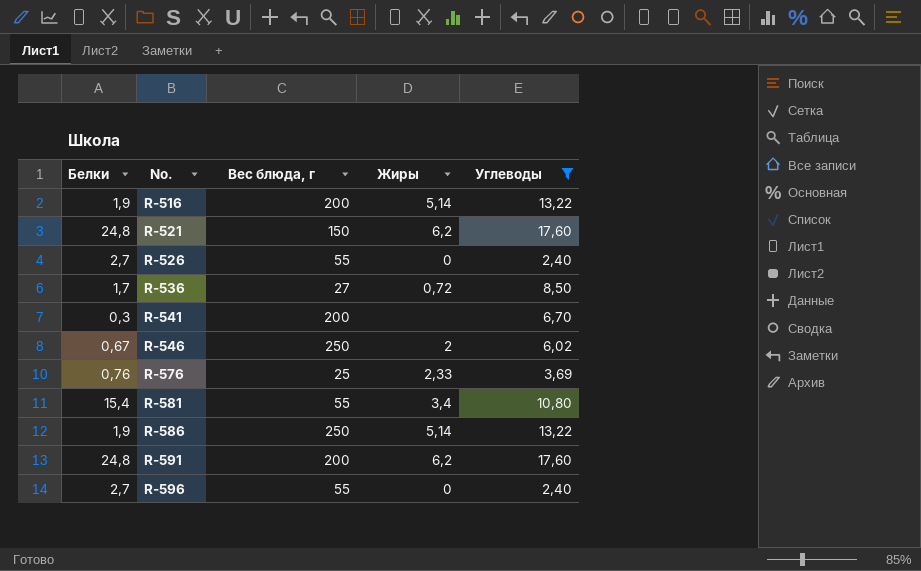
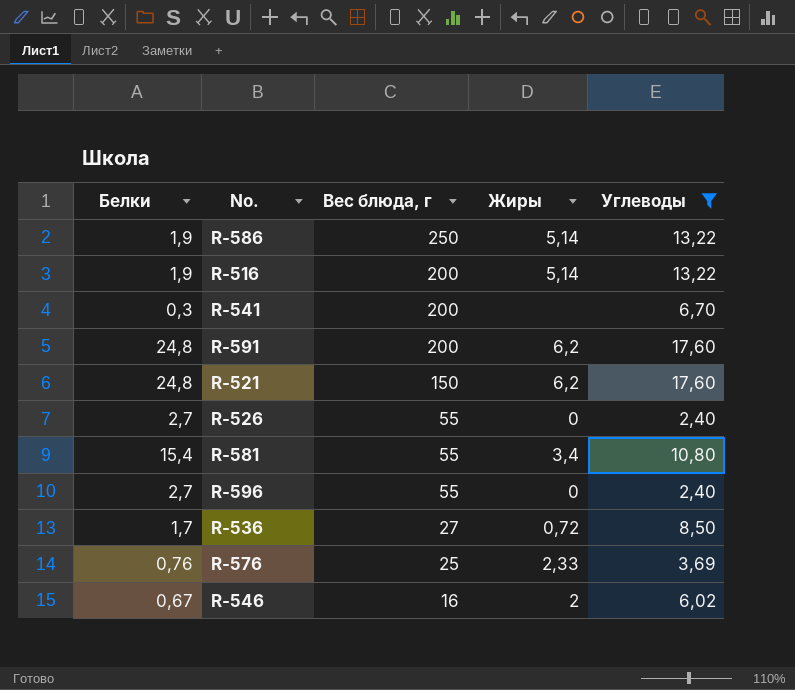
row order: No. ascending -> Вес блюда, г descending
R-546 | Вес блюда, г: 250 -> 16

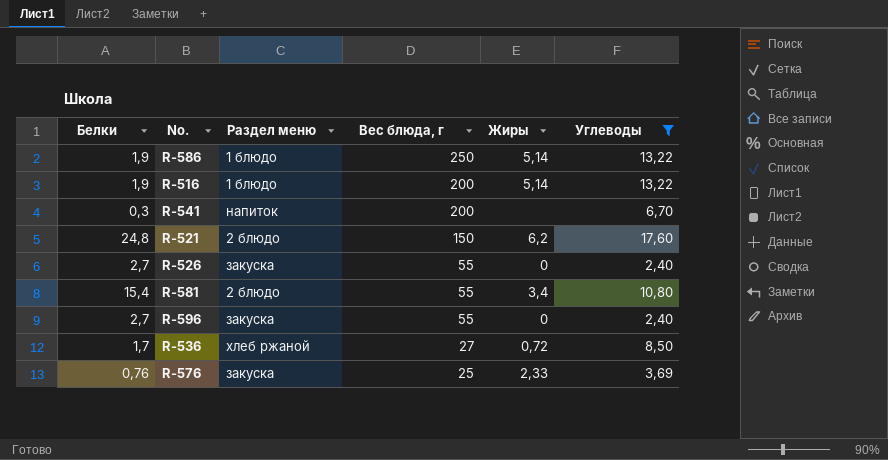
column Раздел меню | position: none -> 3
row R-591: 24,8 | 200 | 6,2 | 17,60 -> none
row R-546: 0,67 | 16 | 2 | 6,02 -> none

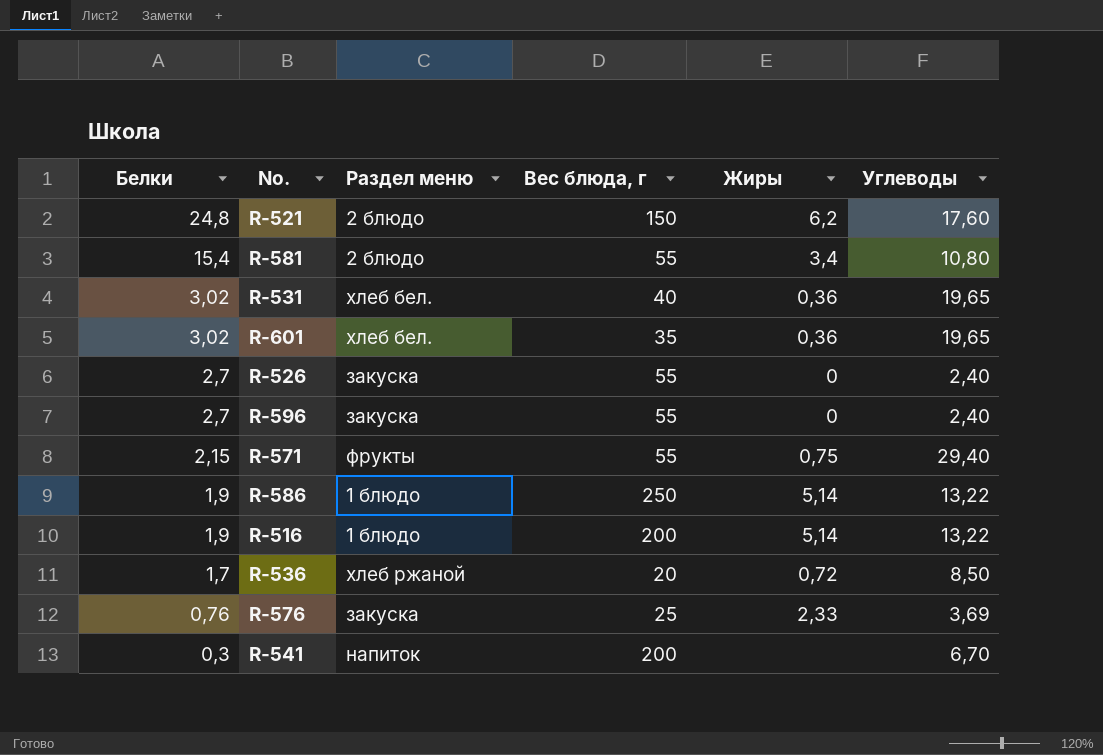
filter: Углеводы <= 17,60 -> none
row order: Вес блюда, г descending -> Белки descending
R-536 | Вес блюда, г: 27 -> 20

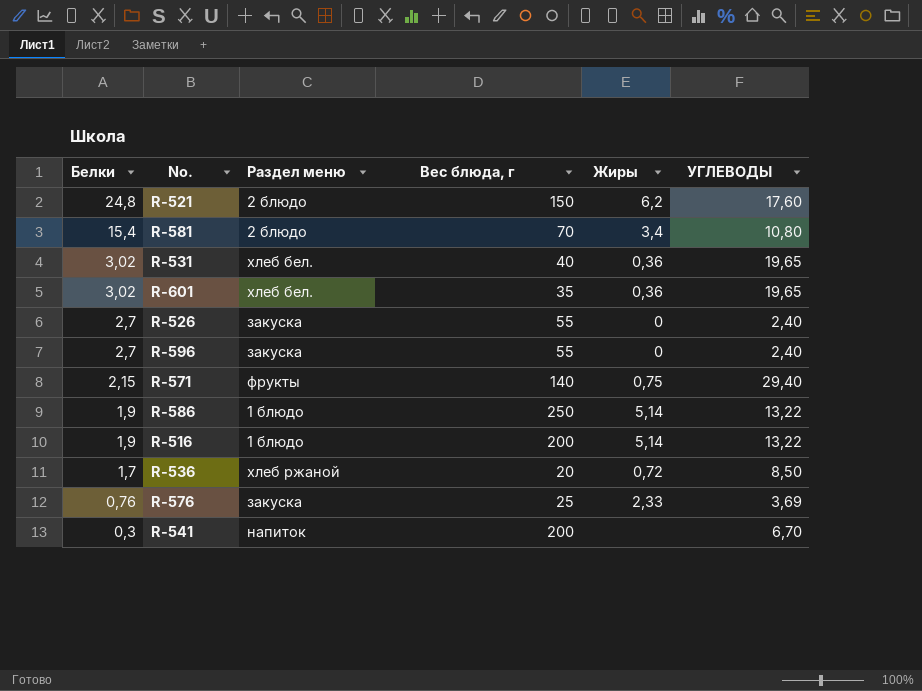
column name: Углеводы -> УГЛЕВОДЫ
R-581 | Вес блюда, г: 55 -> 70
R-571 | Вес блюда, г: 55 -> 140

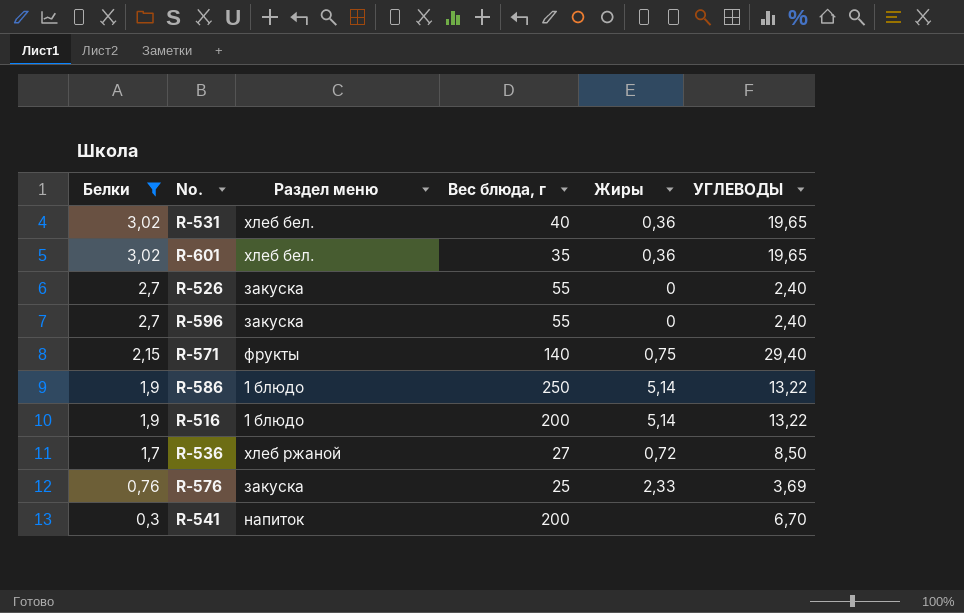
filter: none -> Белки <= 3,02
R-536 | Вес блюда, г: 20 -> 27

